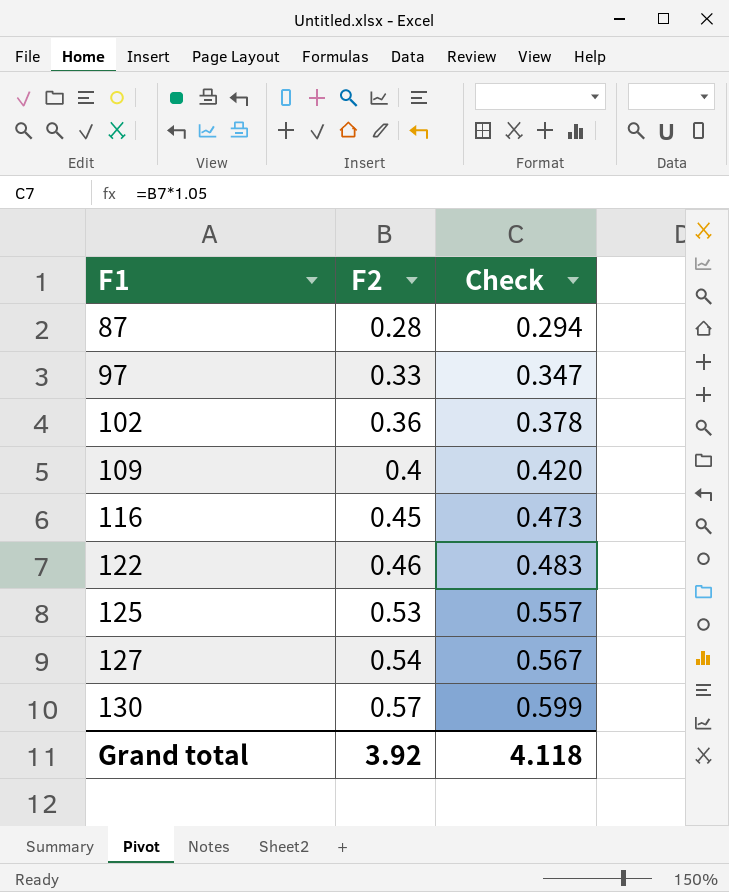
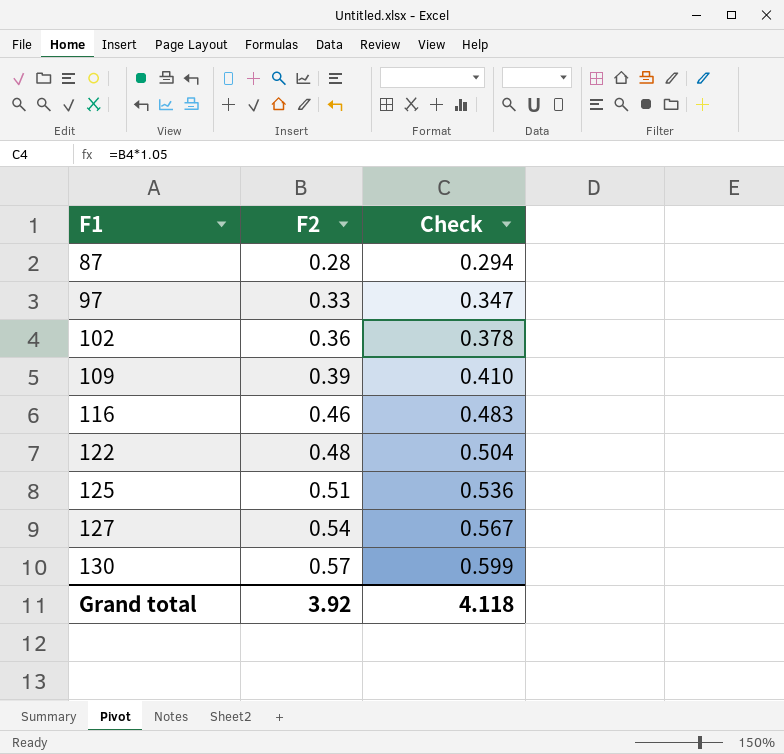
109 | F2: 0.4 -> 0.39
109 | Check: 0.420 -> 0.410
116 | F2: 0.45 -> 0.46
116 | Check: 0.473 -> 0.483
122 | F2: 0.46 -> 0.48
122 | Check: 0.483 -> 0.504
125 | F2: 0.53 -> 0.51
125 | Check: 0.557 -> 0.536

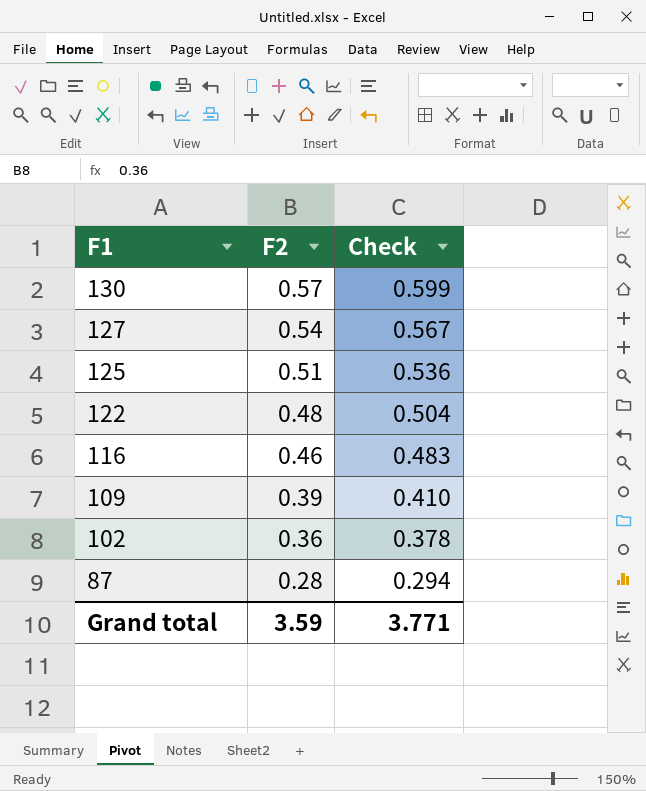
row order: F1 ascending -> F1 descending
row 97: 0.33 | 0.347 -> none
Grand total | F2: 3.92 -> 3.59
Grand total | Check: 4.118 -> 3.771

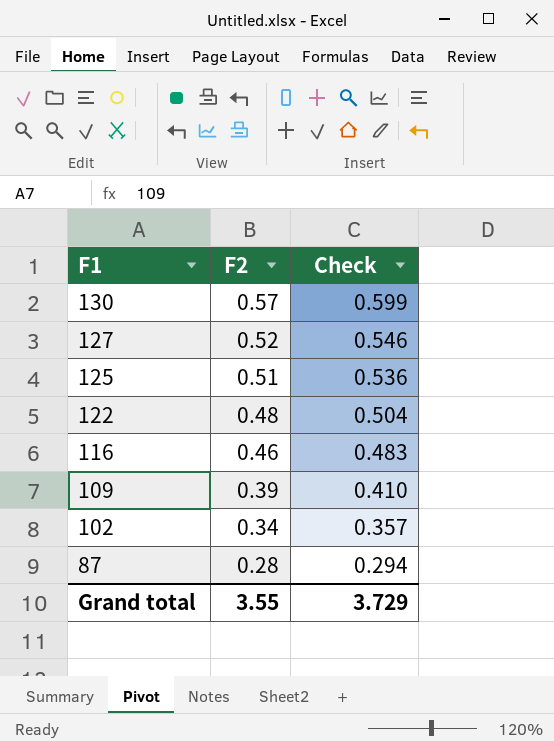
127 | F2: 0.54 -> 0.52
127 | Check: 0.567 -> 0.546
102 | F2: 0.36 -> 0.34
102 | Check: 0.378 -> 0.357
Grand total | F2: 3.59 -> 3.55
Grand total | Check: 3.771 -> 3.729

